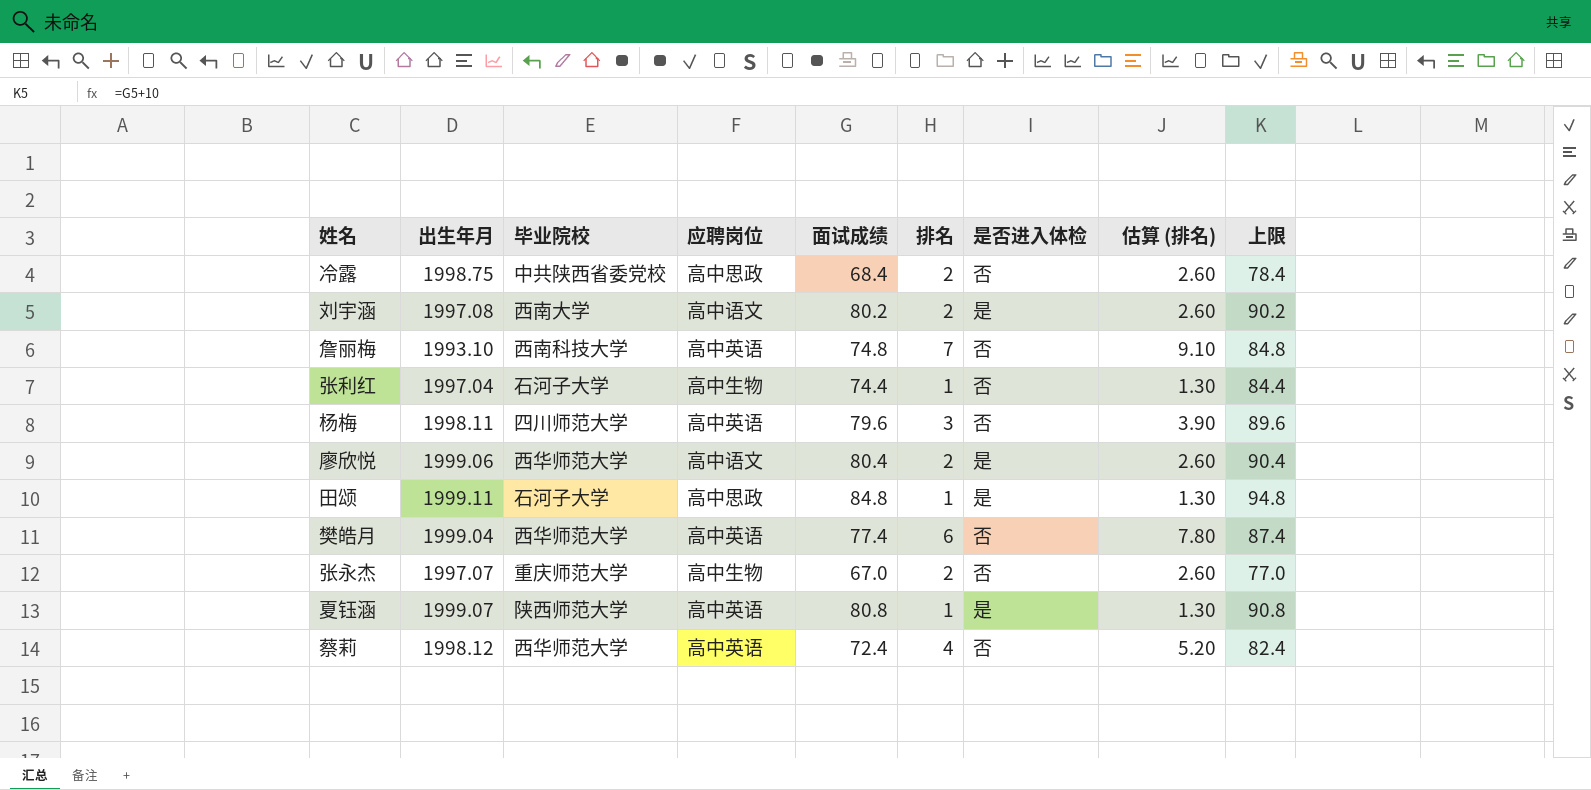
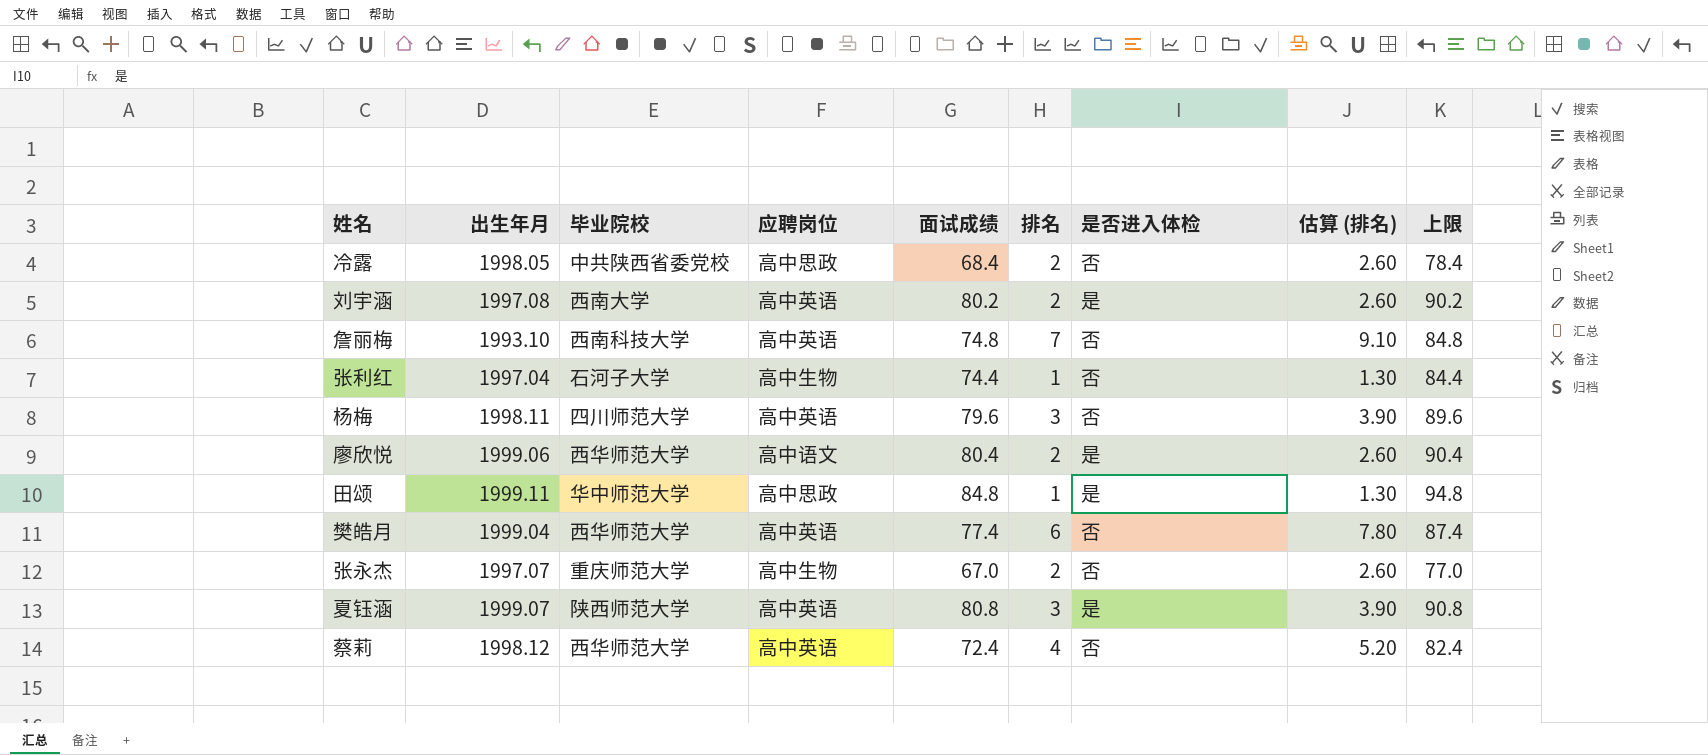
冷露 | 出生年月: 1998.75 -> 1998.05
刘宇涵 | 应聘岗位: 高中语文 -> 高中英语
田颂 | 毕业院校: 石河子大学 -> 华中师范大学
夏钰涵 | 排名: 1 -> 3
夏钰涵 | 估算 (排名): 1.30 -> 3.90

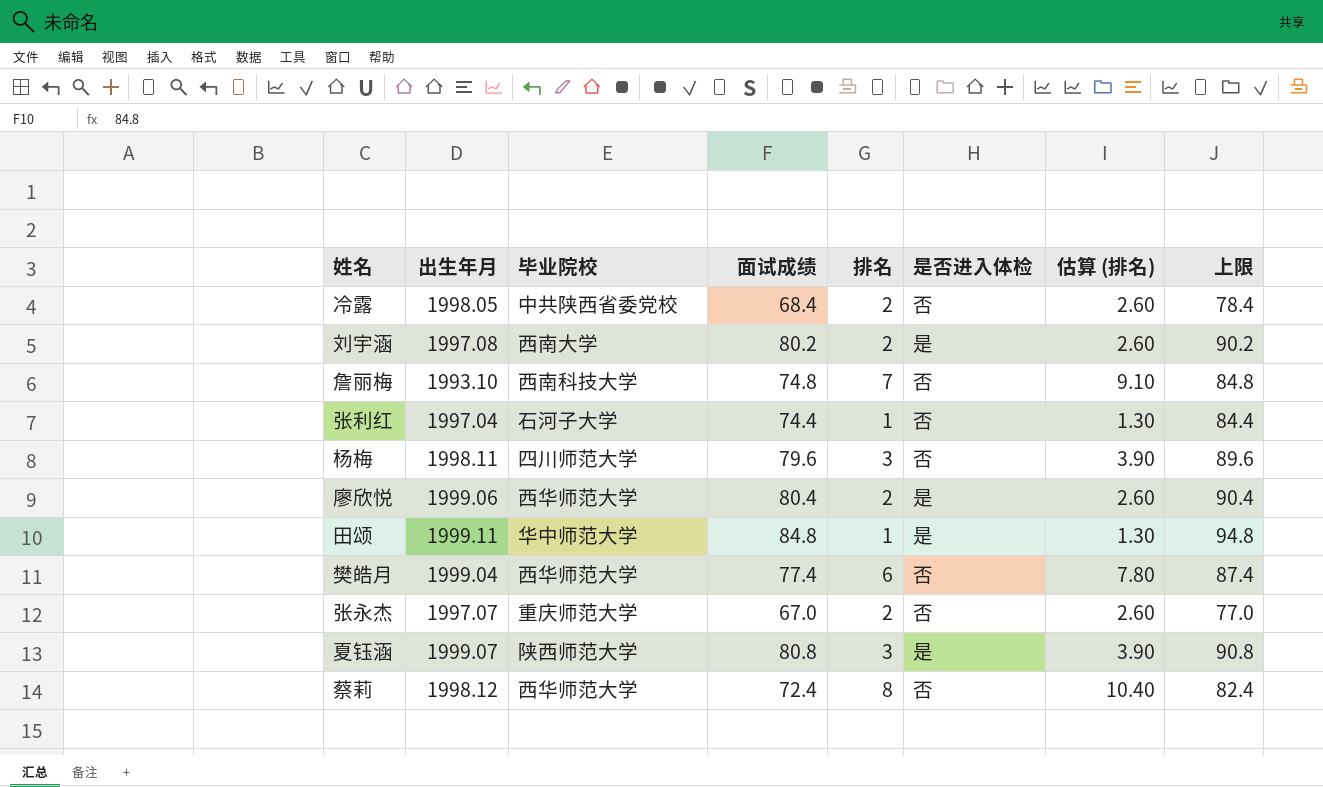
column 应聘岗位 | position: 4 -> none
蔡莉 | 排名: 4 -> 8
蔡莉 | 估算 (排名): 5.20 -> 10.40

